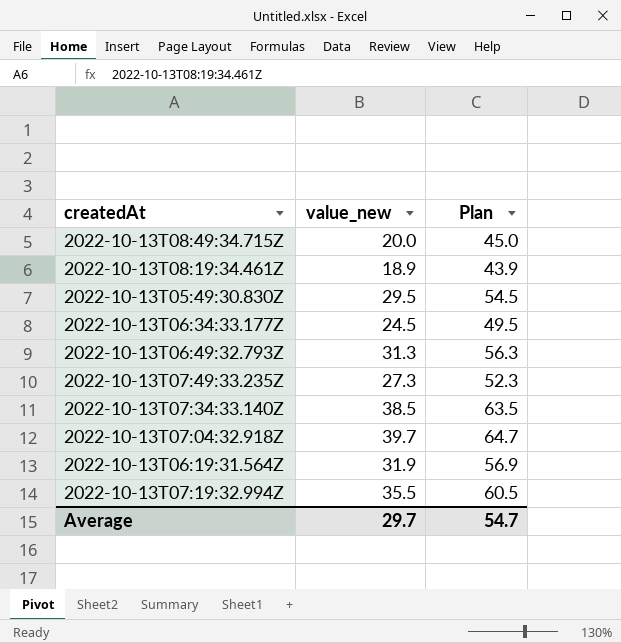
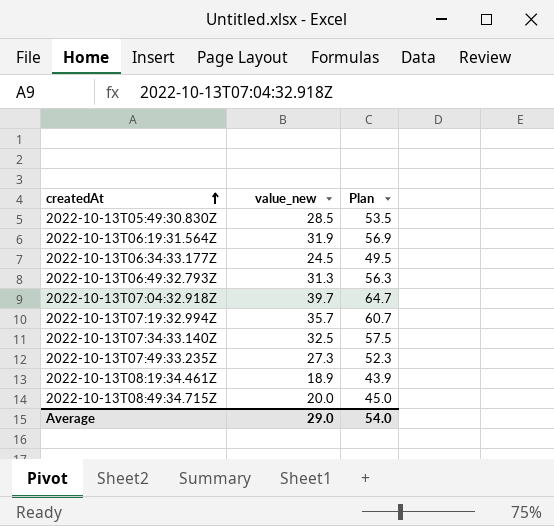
row order: none -> createdAt ascending
2022-10-13T05:49:30.830Z | value_new: 29.5 -> 28.5
2022-10-13T05:49:30.830Z | Plan: 54.5 -> 53.5
2022-10-13T07:19:32.994Z | value_new: 35.5 -> 35.7
2022-10-13T07:19:32.994Z | Plan: 60.5 -> 60.7
2022-10-13T07:34:33.140Z | value_new: 38.5 -> 32.5
2022-10-13T07:34:33.140Z | Plan: 63.5 -> 57.5
Average | value_new: 29.7 -> 29.0
Average | Plan: 54.7 -> 54.0

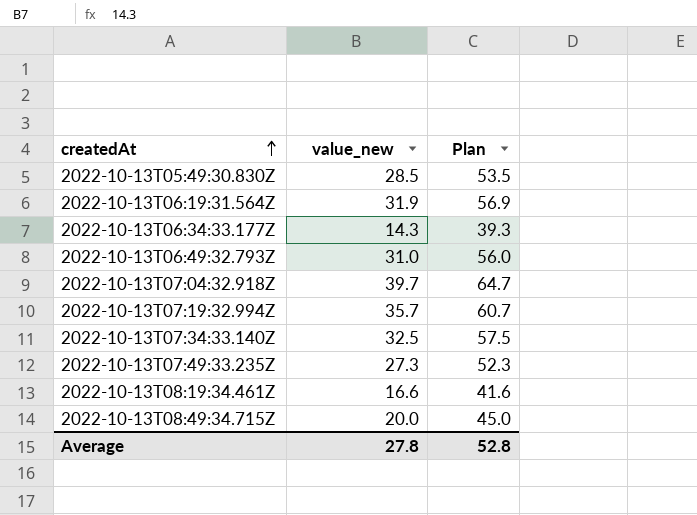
2022-10-13T06:34:33.177Z | value_new: 24.5 -> 14.3
2022-10-13T06:34:33.177Z | Plan: 49.5 -> 39.3
2022-10-13T06:49:32.793Z | value_new: 31.3 -> 31.0
2022-10-13T06:49:32.793Z | Plan: 56.3 -> 56.0
2022-10-13T08:19:34.461Z | value_new: 18.9 -> 16.6
2022-10-13T08:19:34.461Z | Plan: 43.9 -> 41.6
Average | value_new: 29.0 -> 27.8
Average | Plan: 54.0 -> 52.8

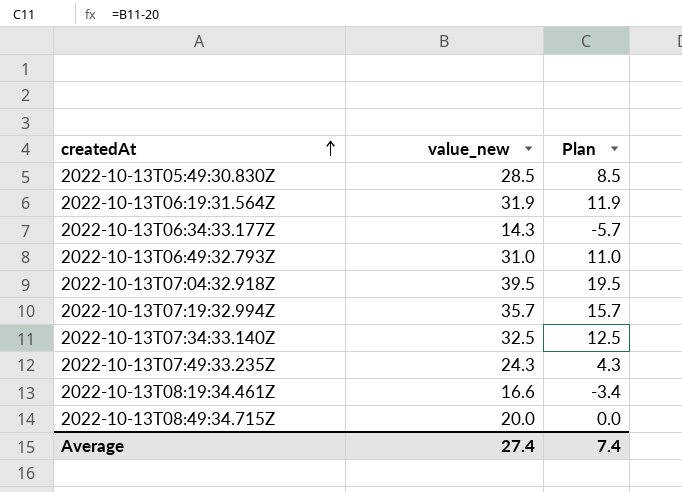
column Plan | formula: [value_new] + 25 -> [value_new] - 20
2022-10-13T07:04:32.918Z | value_new: 39.7 -> 39.5
2022-10-13T07:49:33.235Z | value_new: 27.3 -> 24.3
Average | value_new: 27.8 -> 27.4
Average | Plan: 52.8 -> 7.4

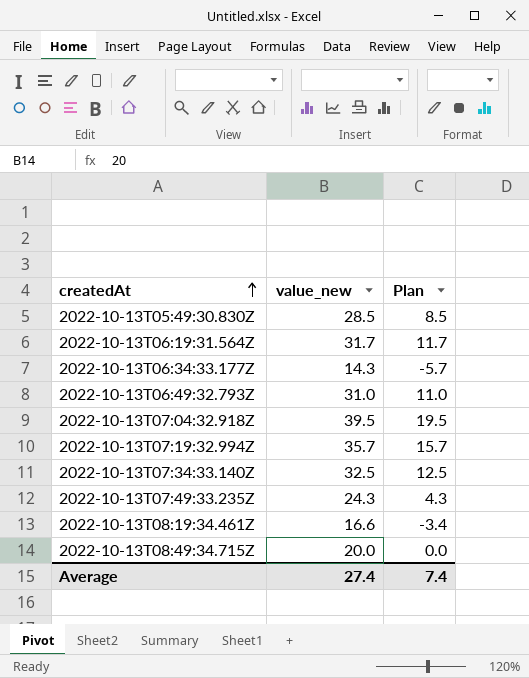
2022-10-13T06:19:31.564Z | value_new: 31.9 -> 31.7
2022-10-13T06:19:31.564Z | Plan: 11.9 -> 11.7

